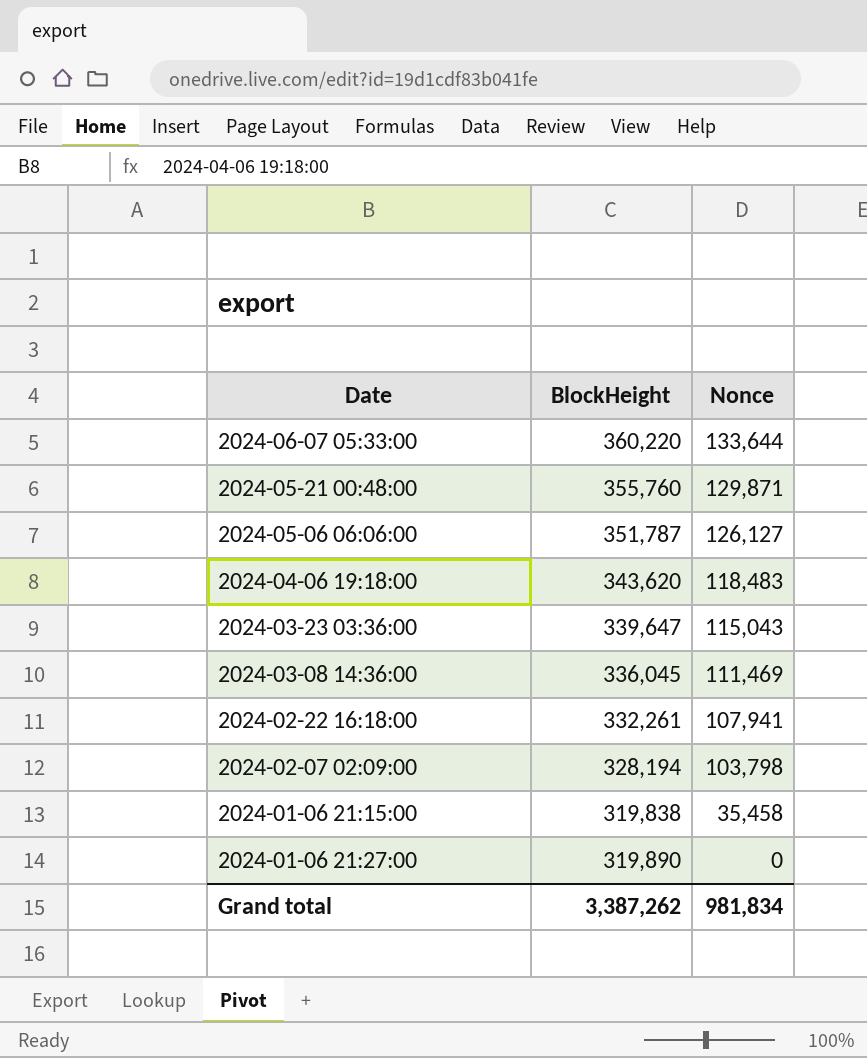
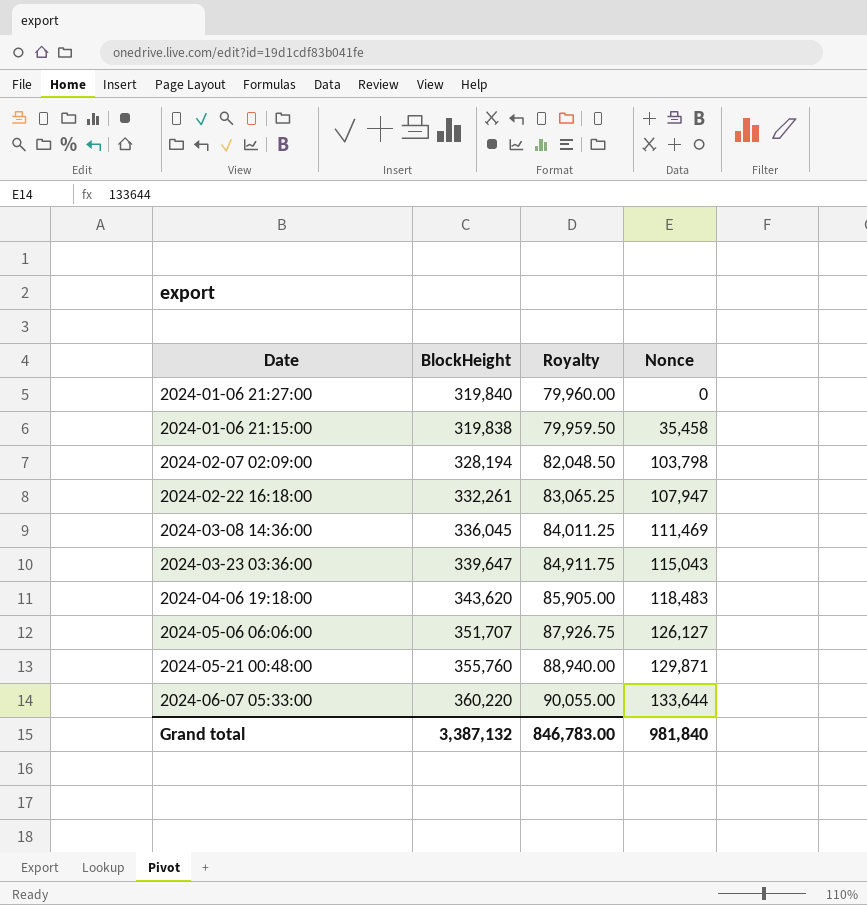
row order: Nonce descending -> Nonce ascending
column Royalty | formula: none -> [BlockHeight] * 0.25
2024-01-06 21:27:00 | BlockHeight: 319,890 -> 319,840
2024-02-22 16:18:00 | Nonce: 107,941 -> 107,947
2024-05-06 06:06:00 | BlockHeight: 351,787 -> 351,707
Grand total | BlockHeight: 3,387,262 -> 3,387,132
Grand total | Nonce: 981,834 -> 981,840

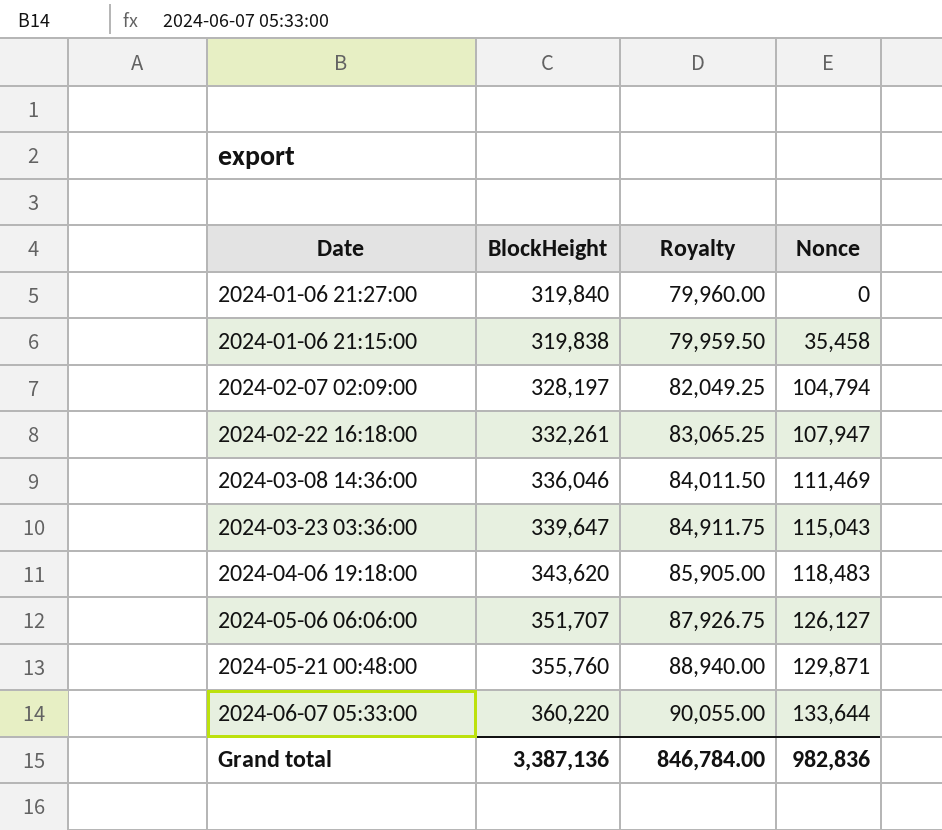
2024-02-07 02:09:00 | BlockHeight: 328,194 -> 328,197
2024-02-07 02:09:00 | Royalty: 82,048.50 -> 82,049.25
2024-02-07 02:09:00 | Nonce: 103,798 -> 104,794
2024-03-08 14:36:00 | BlockHeight: 336,045 -> 336,046
2024-03-08 14:36:00 | Royalty: 84,011.25 -> 84,011.50
Grand total | BlockHeight: 3,387,132 -> 3,387,136
Grand total | Royalty: 846,783.00 -> 846,784.00
Grand total | Nonce: 981,840 -> 982,836

